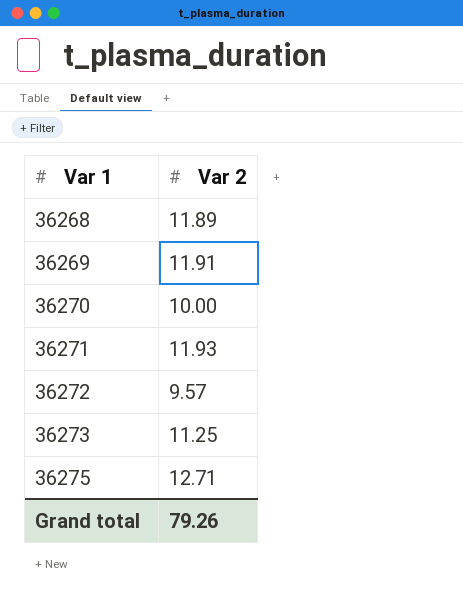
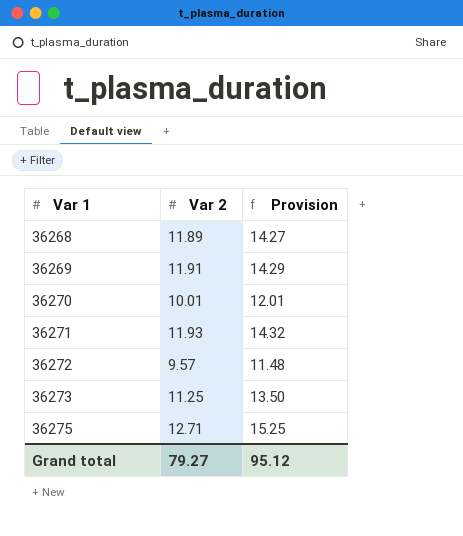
column Provision | formula: none -> [Var 2] * 1.2
36270 | Var 2: 10.00 -> 10.01
Grand total | Var 2: 79.26 -> 79.27

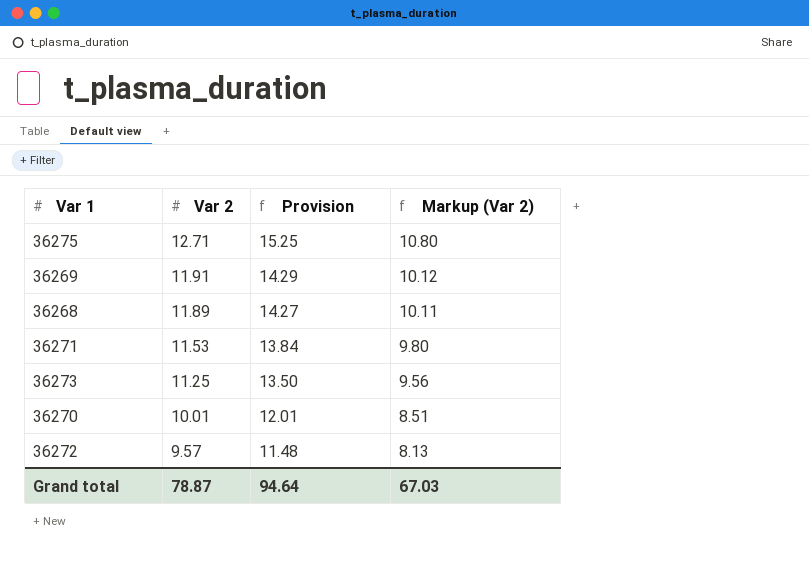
row order: Var 1 ascending -> Var 2 descending
column Markup (Var 2) | formula: none -> [Var 2] * 0.85
36271 | Var 2: 11.93 -> 11.53
36271 | Provision: 14.32 -> 13.84
Grand total | Var 2: 79.27 -> 78.87
Grand total | Provision: 95.12 -> 94.64

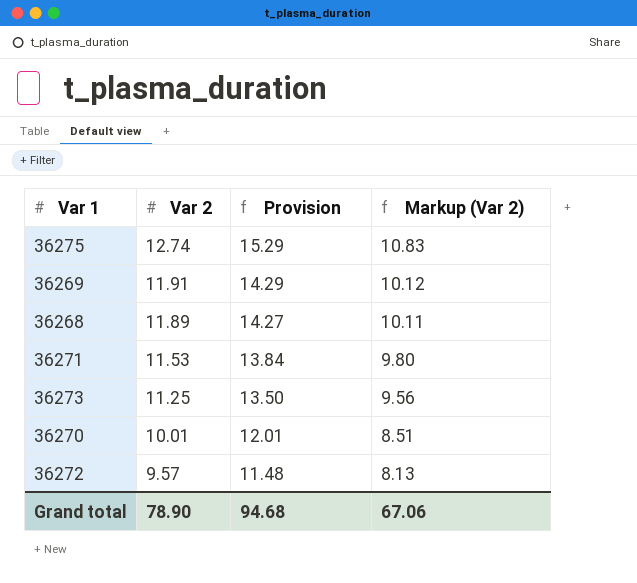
36275 | Var 2: 12.71 -> 12.74
36275 | Provision: 15.25 -> 15.29
36275 | Markup (Var 2): 10.80 -> 10.83
Grand total | Var 2: 78.87 -> 78.90
Grand total | Provision: 94.64 -> 94.68
Grand total | Markup (Var 2): 67.03 -> 67.06

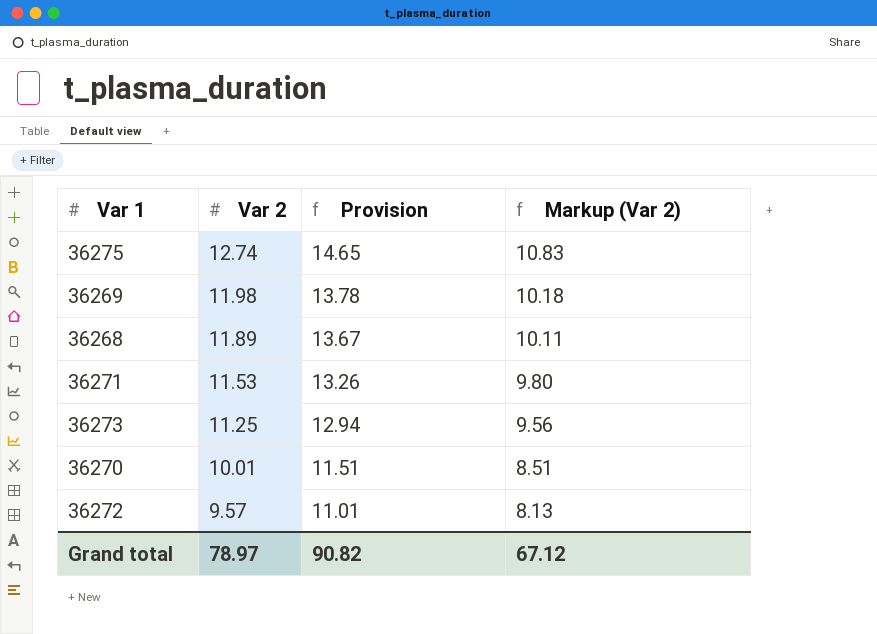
column Provision | formula: [Var 2] * 1.2 -> [Var 2] * 1.15
36269 | Var 2: 11.91 -> 11.98
36269 | Markup (Var 2): 10.12 -> 10.18
Grand total | Var 2: 78.90 -> 78.97
Grand total | Provision: 94.68 -> 90.82
Grand total | Markup (Var 2): 67.06 -> 67.12

